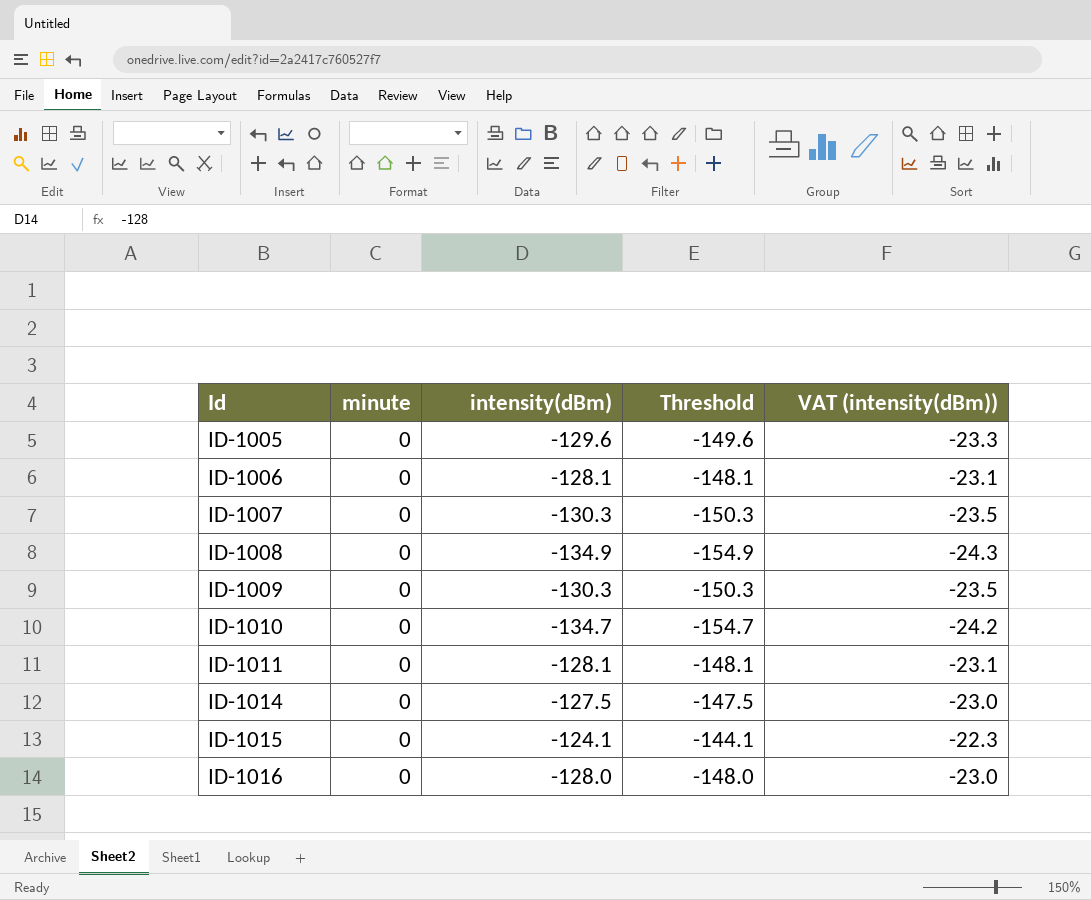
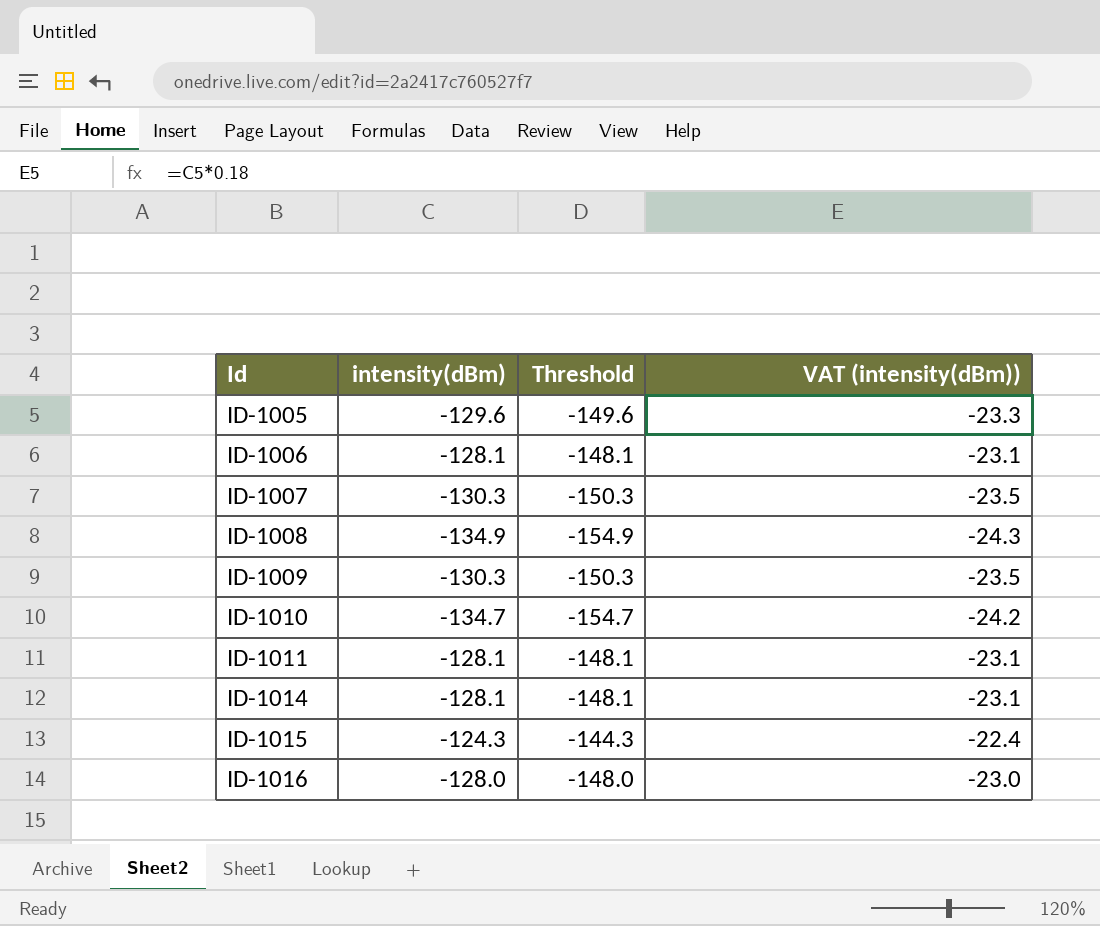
column minute | position: 2 -> none
ID-1014 | intensity(dBm): -127.5 -> -128.1
ID-1014 | Threshold: -147.5 -> -148.1
ID-1014 | VAT (intensity(dBm)): -23.0 -> -23.1
ID-1015 | intensity(dBm): -124.1 -> -124.3
ID-1015 | Threshold: -144.1 -> -144.3
ID-1015 | VAT (intensity(dBm)): -22.3 -> -22.4

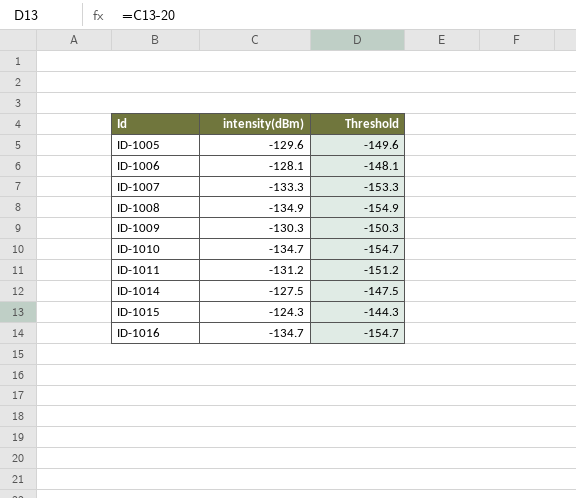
column VAT (intensity(dBm)) | formula: [intensity(dBm)] * 0.18 -> none
ID-1007 | intensity(dBm): -130.3 -> -133.3
ID-1007 | Threshold: -150.3 -> -153.3
ID-1011 | intensity(dBm): -128.1 -> -131.2
ID-1011 | Threshold: -148.1 -> -151.2
ID-1014 | intensity(dBm): -128.1 -> -127.5
ID-1014 | Threshold: -148.1 -> -147.5
ID-1016 | intensity(dBm): -128.0 -> -134.7
ID-1016 | Threshold: -148.0 -> -154.7

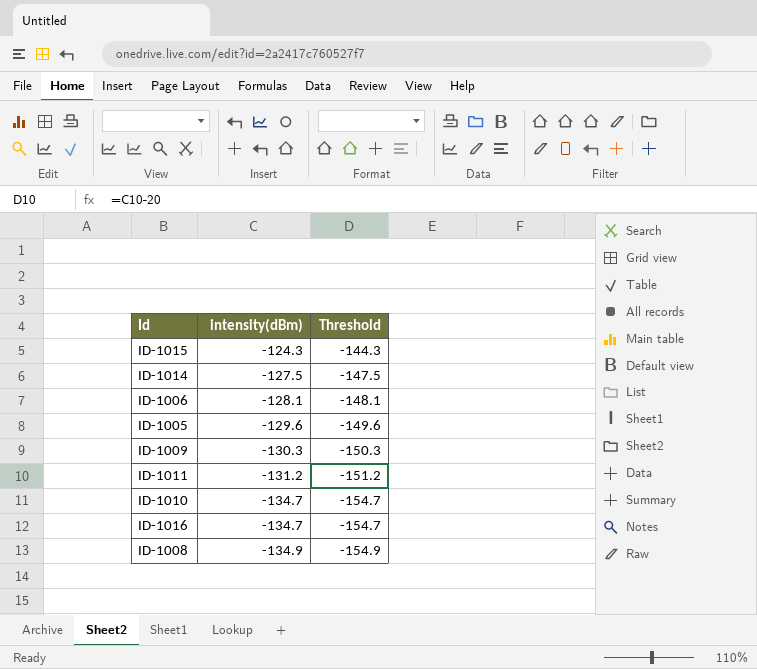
row order: Id ascending -> intensity(dBm) descending
row ID-1007: -133.3 | -153.3 -> none

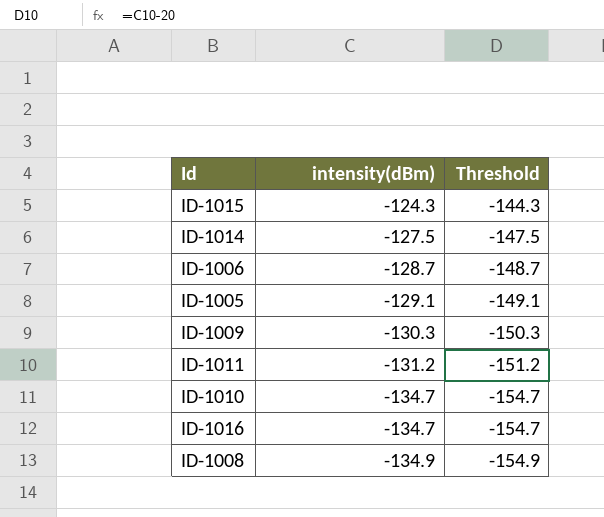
ID-1006 | intensity(dBm): -128.1 -> -128.7
ID-1006 | Threshold: -148.1 -> -148.7
ID-1005 | intensity(dBm): -129.6 -> -129.1
ID-1005 | Threshold: -149.6 -> -149.1

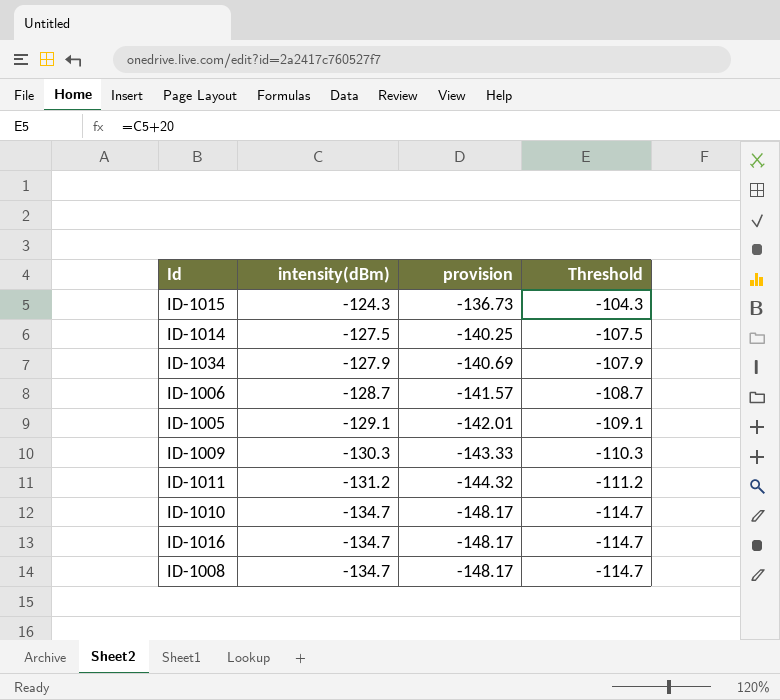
column provision | formula: none -> [intensity(dBm)] * 1.1
column Threshold | formula: [intensity(dBm)] - 20 -> [intensity(dBm)] + 20
row ID-1034: none -> -127.9 | -140.69 | -107.9
ID-1008 | intensity(dBm): -134.9 -> -134.7

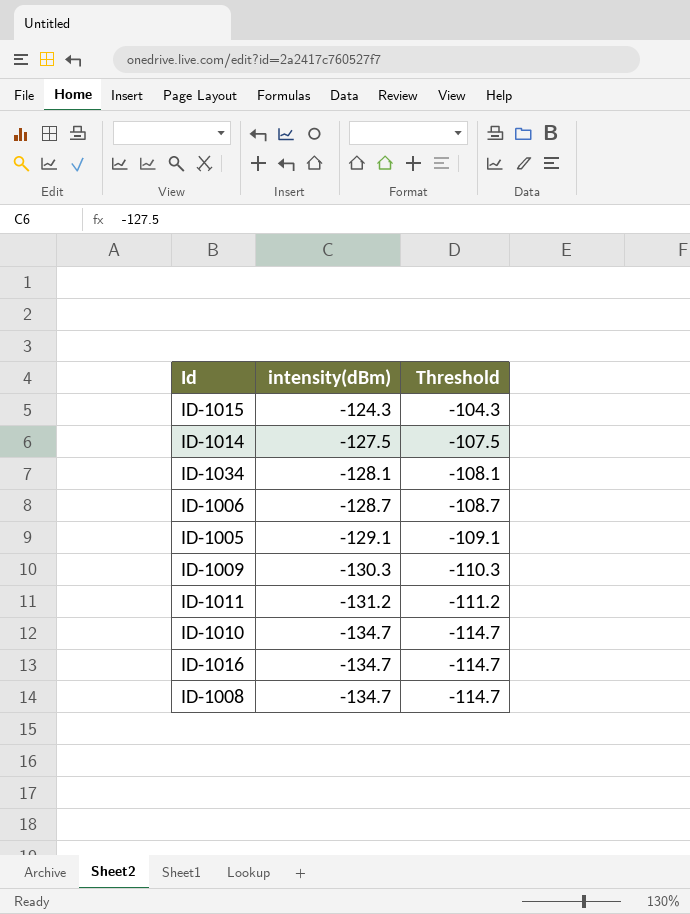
column provision | formula: [intensity(dBm)] * 1.1 -> none
ID-1034 | intensity(dBm): -127.9 -> -128.1
ID-1034 | Threshold: -107.9 -> -108.1

